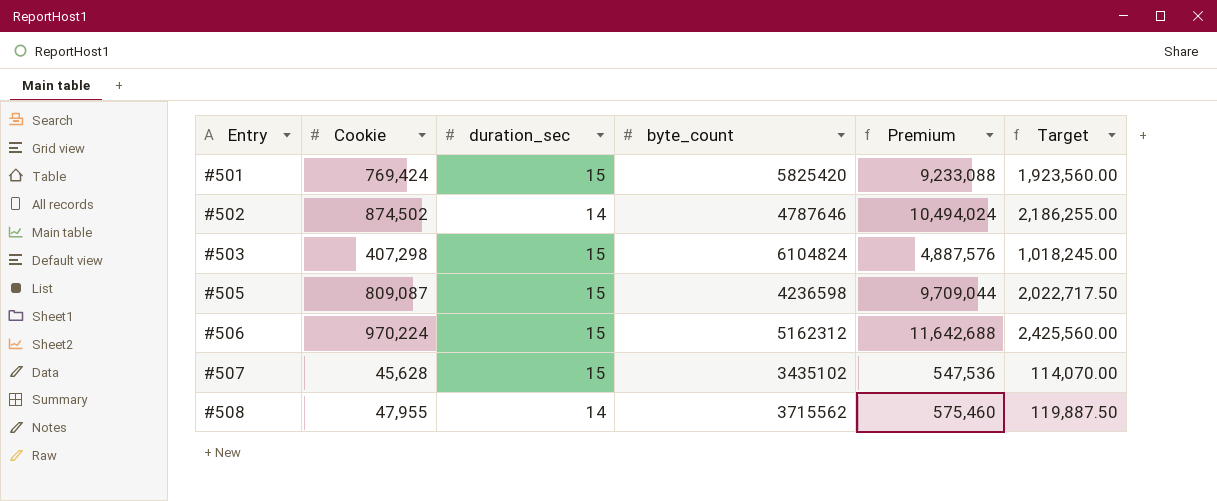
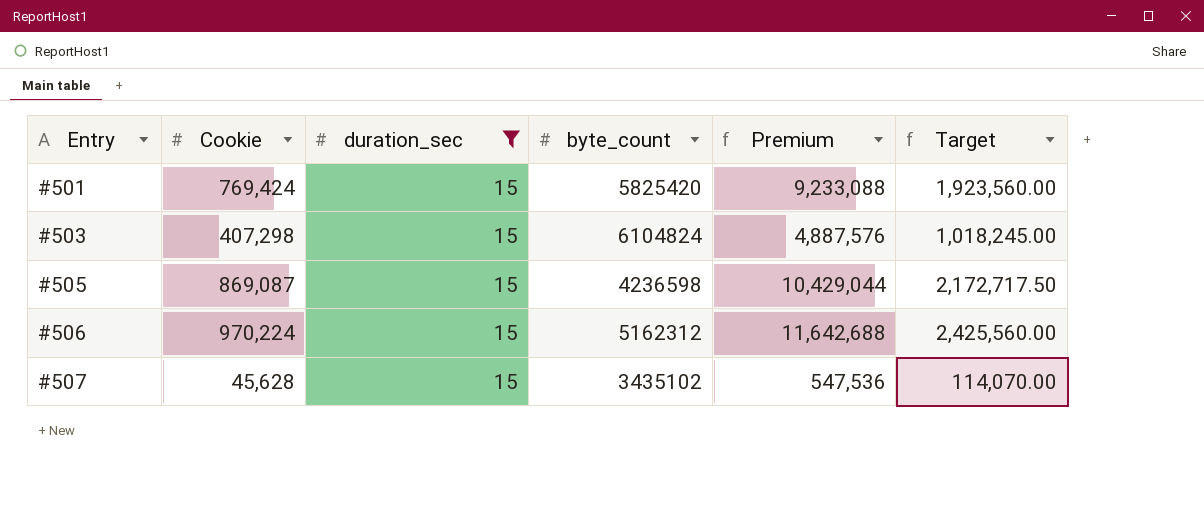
filter: none -> duration_sec = 15
#505 | Cookie: 809,087 -> 869,087
#505 | Premium: 9,709,044 -> 10,429,044
#505 | Target: 2,022,717.50 -> 2,172,717.50

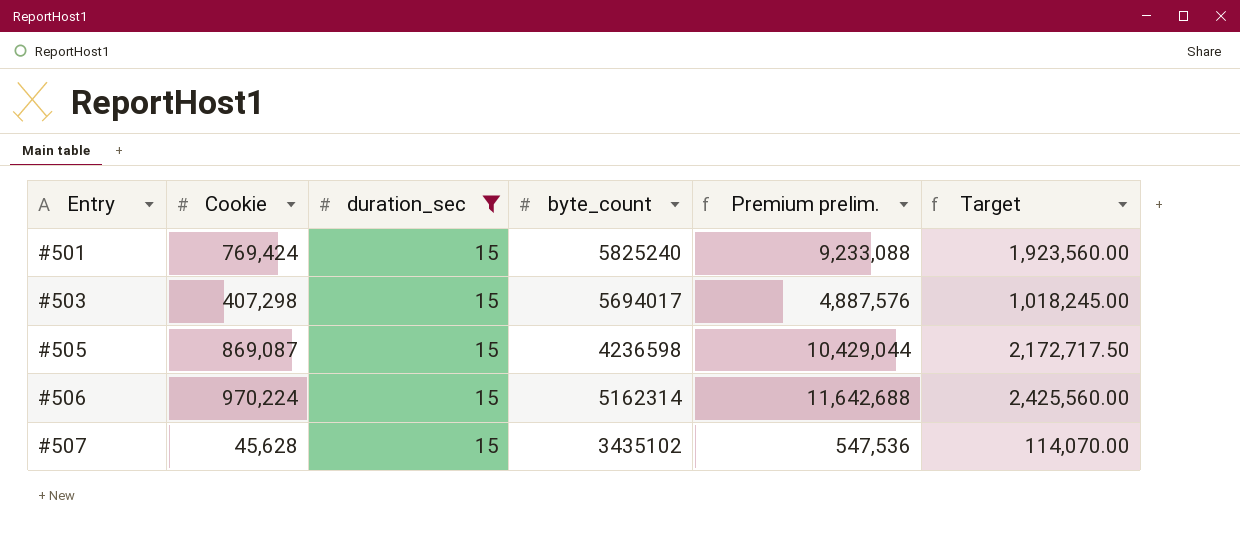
column name: Premium -> Premium prelim.
#501 | byte_count: 5825420 -> 5825240
#503 | byte_count: 6104824 -> 5694017
#506 | byte_count: 5162312 -> 5162314

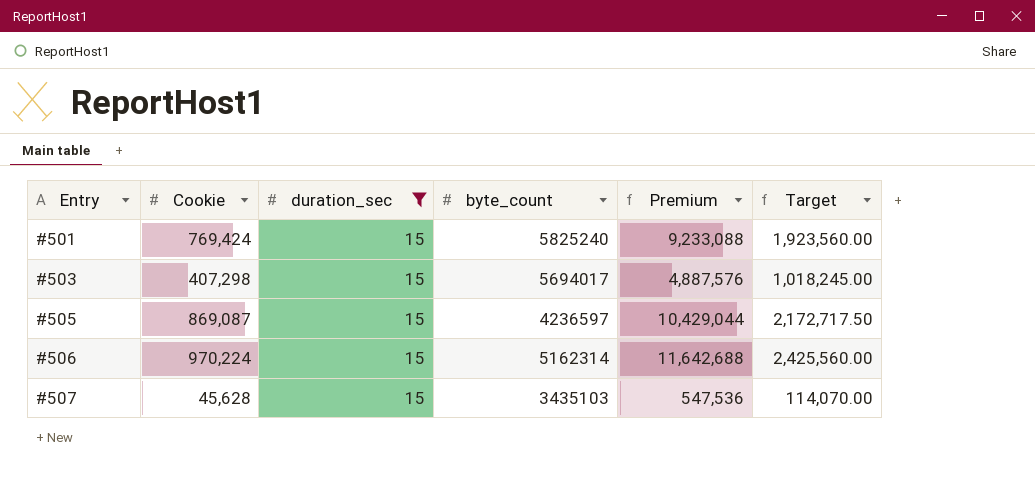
column name: Premium prelim. -> Premium
#505 | byte_count: 4236598 -> 4236597
#507 | byte_count: 3435102 -> 3435103

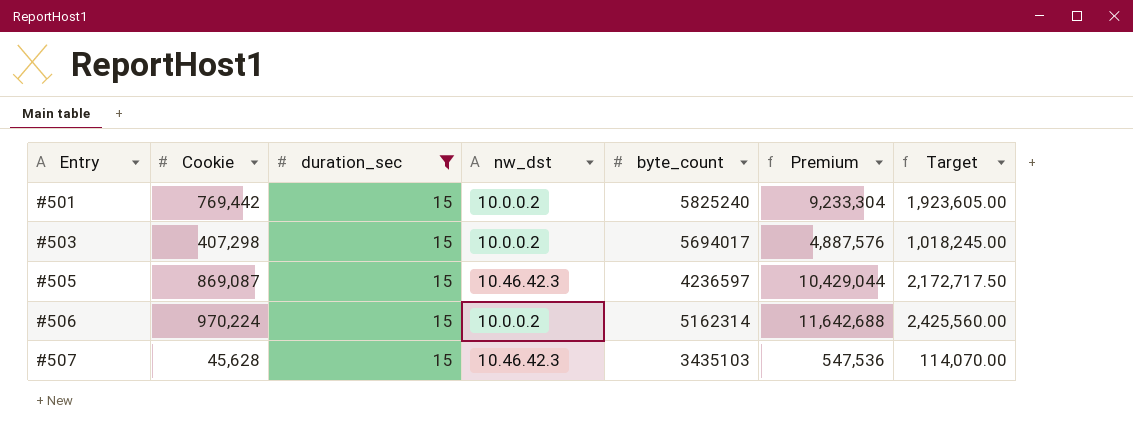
column nw_dst | position: none -> 4
#501 | Cookie: 769,424 -> 769,442
#501 | Premium: 9,233,088 -> 9,233,304
#501 | Target: 1,923,560.00 -> 1,923,605.00

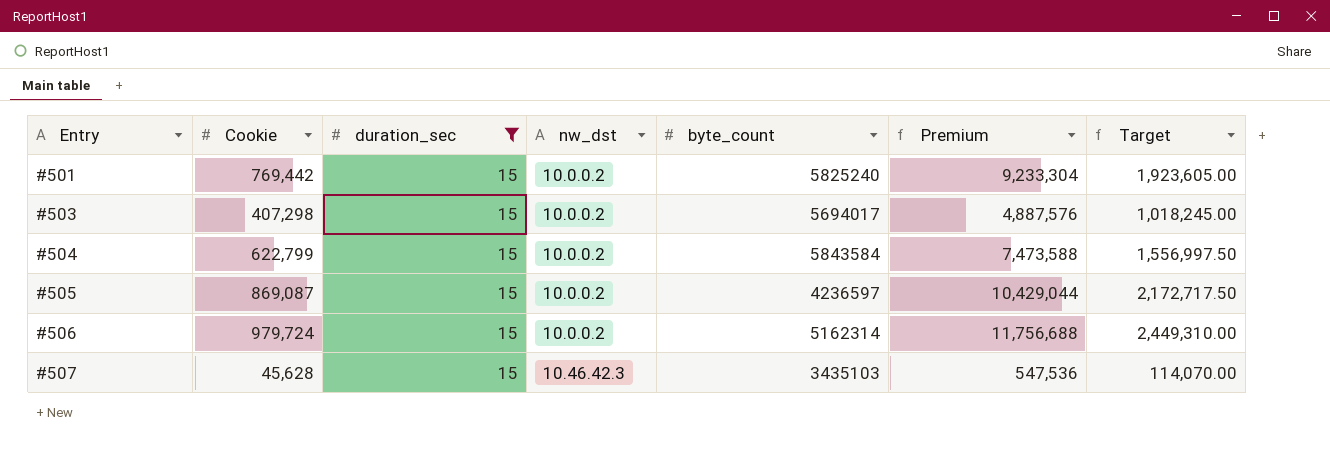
row #504: none -> 622,799 | 15 | 10.0.0.2 | 5843584 | 7,473,588 | 1,556,997.50
#505 | nw_dst: 10.46.42.3 -> 10.0.0.2
#506 | Cookie: 970,224 -> 979,724
#506 | Premium: 11,642,688 -> 11,756,688
#506 | Target: 2,425,560.00 -> 2,449,310.00

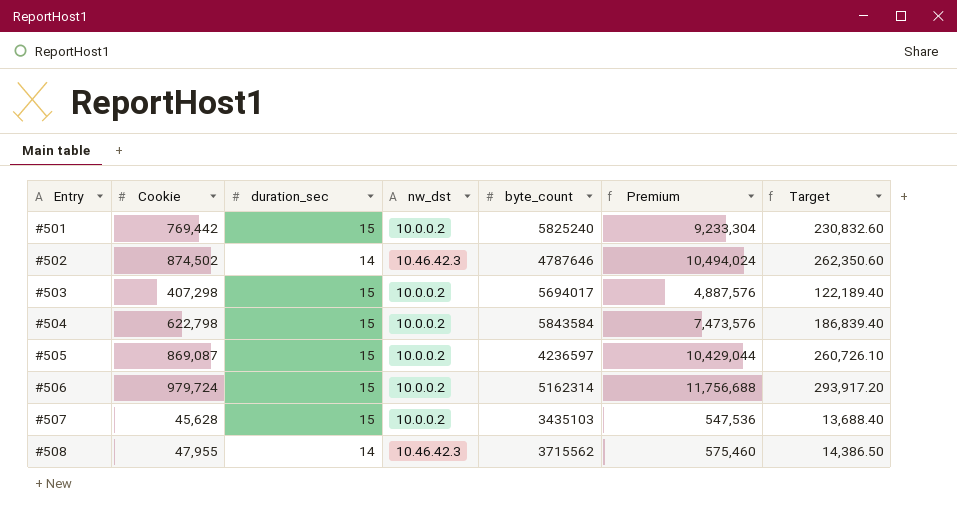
filter: duration_sec = 15 -> none
column Target | formula: [Cookie] * 2.5 -> [Cookie] * 0.3
#504 | Cookie: 622,799 -> 622,798
#504 | Premium: 7,473,588 -> 7,473,576
#507 | nw_dst: 10.46.42.3 -> 10.0.0.2

